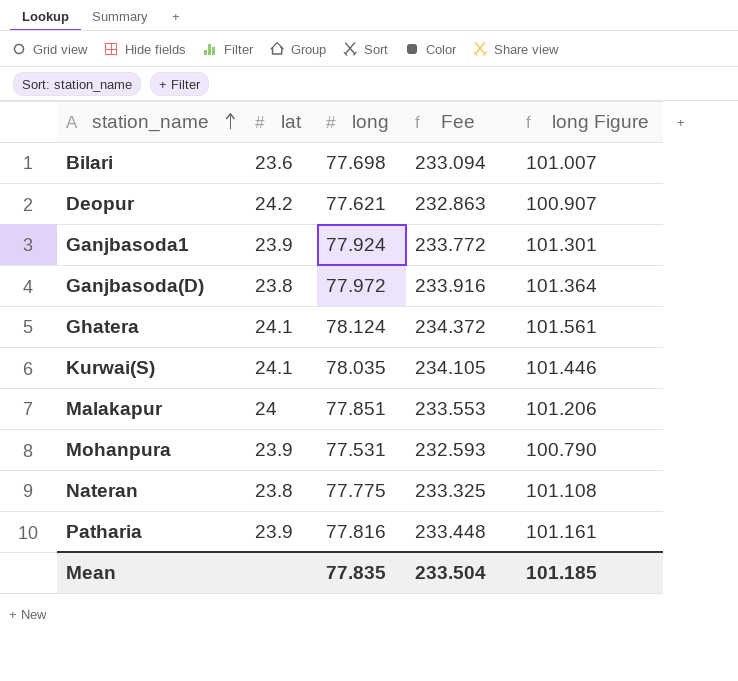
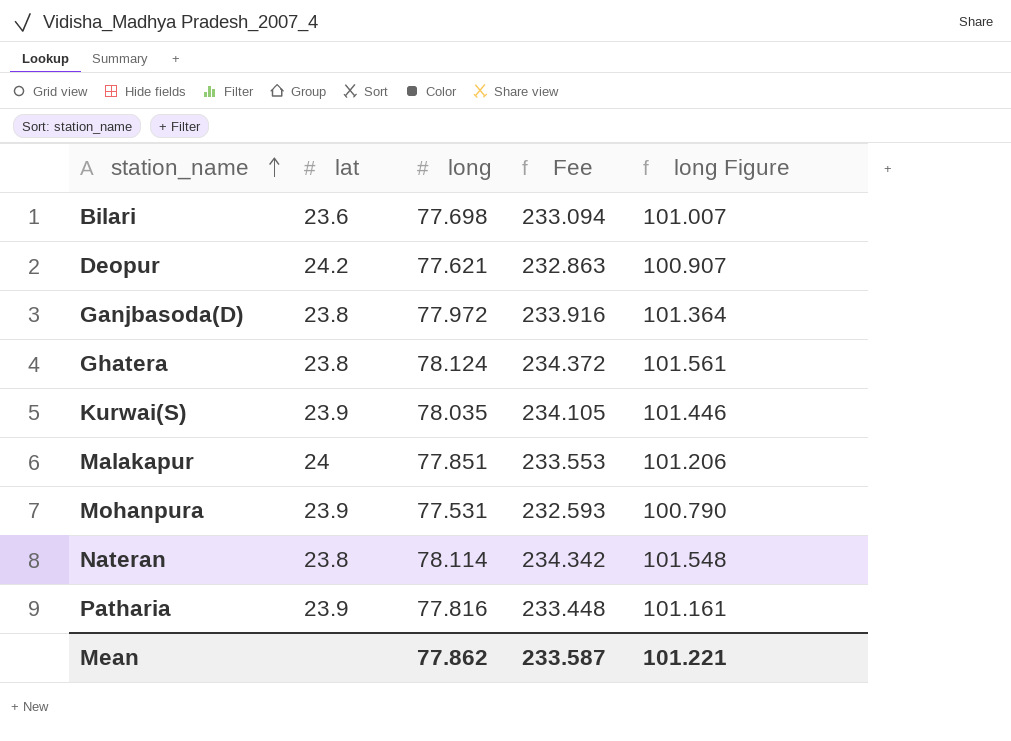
row Ganjbasoda1: 23.9 | 77.924 | 233.772 | 101.301 -> none
Ghatera | lat: 24.1 -> 23.8
Kurwai(S) | lat: 24.1 -> 23.9
Nateran | long: 77.775 -> 78.114
Nateran | Fee: 233.325 -> 234.342
Nateran | long Figure: 101.108 -> 101.548
Mean | long: 77.835 -> 77.862
Mean | Fee: 233.504 -> 233.587
Mean | long Figure: 101.185 -> 101.221

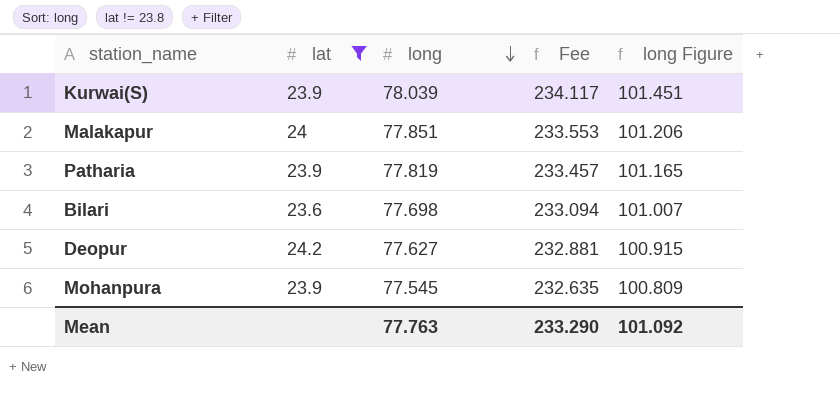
filter: none -> lat != 23.8
row order: station_name ascending -> long descending
Kurwai(S) | long: 78.035 -> 78.039
Kurwai(S) | Fee: 234.105 -> 234.117
Kurwai(S) | long Figure: 101.446 -> 101.451
Patharia | long: 77.816 -> 77.819
Patharia | Fee: 233.448 -> 233.457
Patharia | long Figure: 101.161 -> 101.165
Deopur | long: 77.621 -> 77.627
Deopur | Fee: 232.863 -> 232.881
Deopur | long Figure: 100.907 -> 100.915
Mohanpura | long: 77.531 -> 77.545
Mohanpura | Fee: 232.593 -> 232.635
Mohanpura | long Figure: 100.790 -> 100.809
Mean | long: 77.862 -> 77.763
Mean | Fee: 233.587 -> 233.290
Mean | long Figure: 101.221 -> 101.092

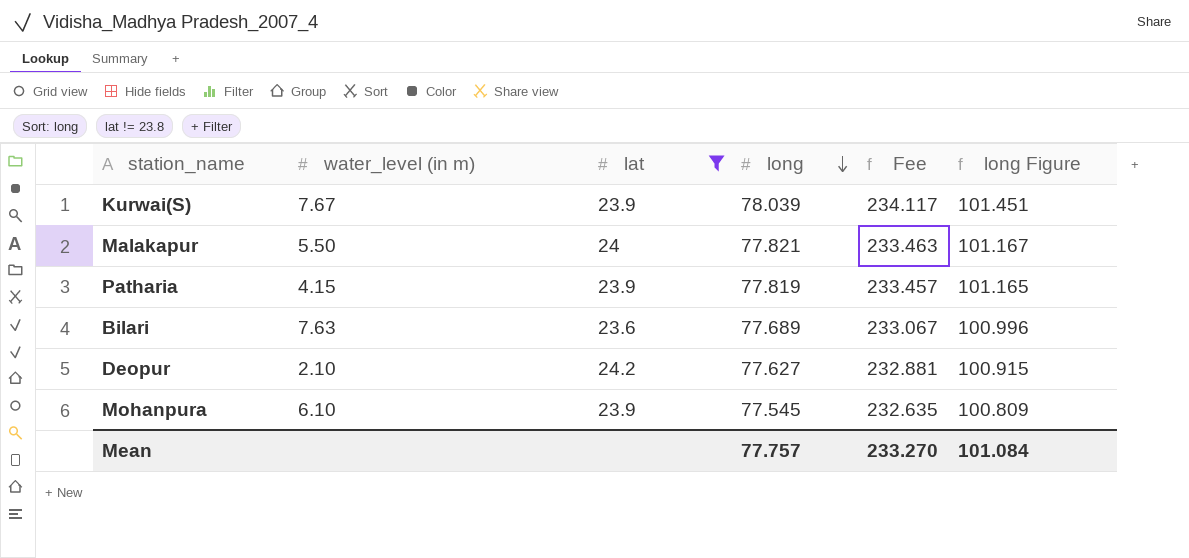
column water_level (in m) | position: none -> 2
Malakapur | long: 77.851 -> 77.821
Malakapur | Fee: 233.553 -> 233.463
Malakapur | long Figure: 101.206 -> 101.167
Bilari | long: 77.698 -> 77.689
Bilari | Fee: 233.094 -> 233.067
Bilari | long Figure: 101.007 -> 100.996
Mean | long: 77.763 -> 77.757
Mean | Fee: 233.290 -> 233.270
Mean | long Figure: 101.092 -> 101.084

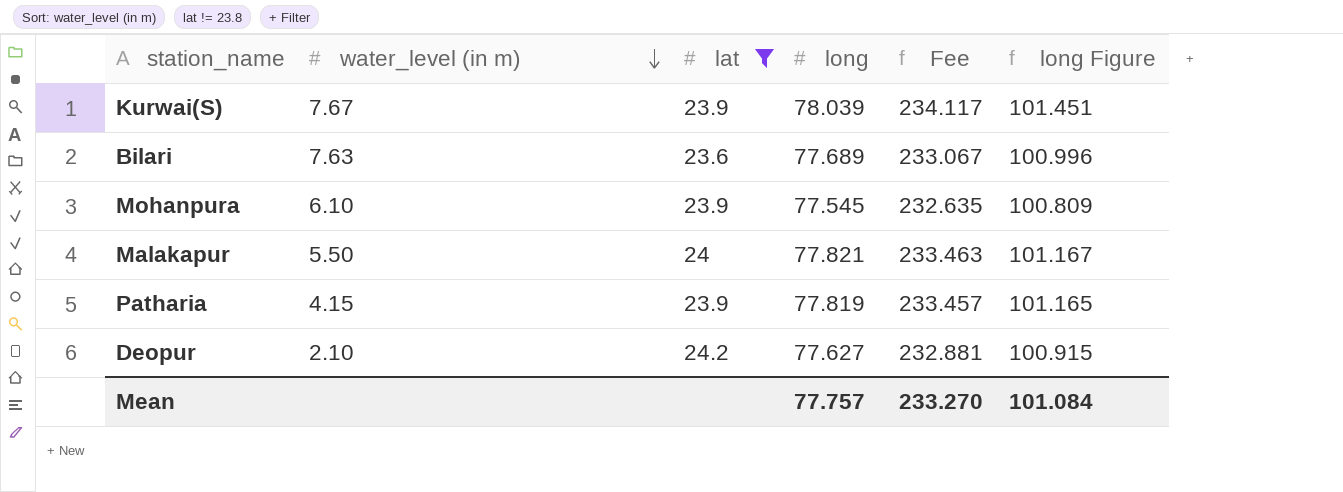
row order: long descending -> water_level (in m) descending

